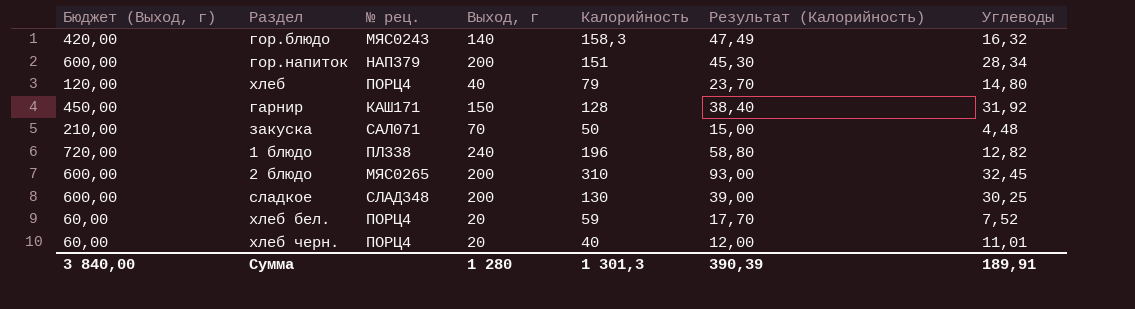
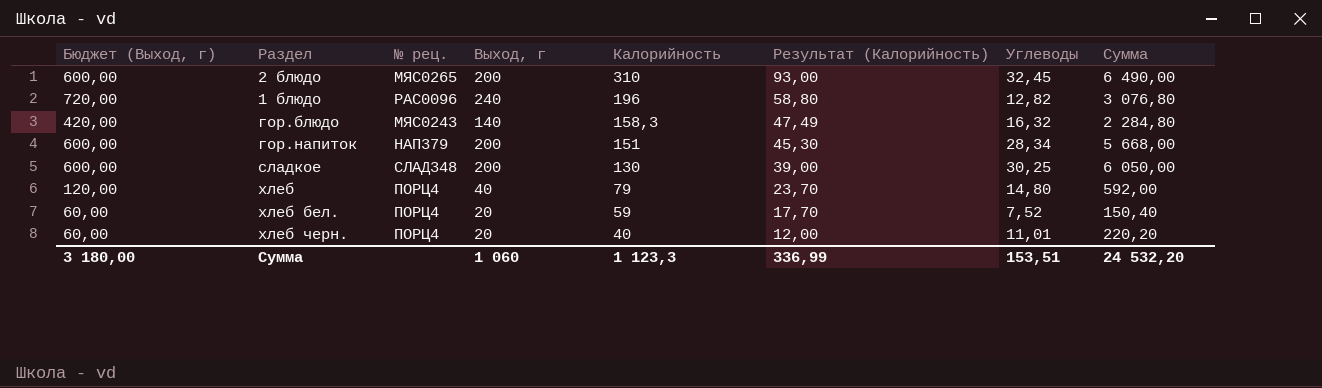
row order: none -> Калорийность descending
column Сумма | formula: none -> [Выход, г] * [Углеводы]
row гарнир: 450,00 | КАШ171 | 150 | 128 | 38,40 | 31,92 -> none
row закуска: 210,00 | САЛ071 | 70 | 50 | 15,00 | 4,48 -> none
1 блюдо | № рец.: ПЛ338 -> РАС0096
Сумма | Бюджет (Выход, г): 3 840,00 -> 3 180,00
Сумма | Выход, г: 1 280 -> 1 060
Сумма | Калорийность: 1 301,3 -> 1 123,3
Сумма | Результат (Калорийность): 390,39 -> 336,99
Сумма | Углеводы: 189,91 -> 153,51

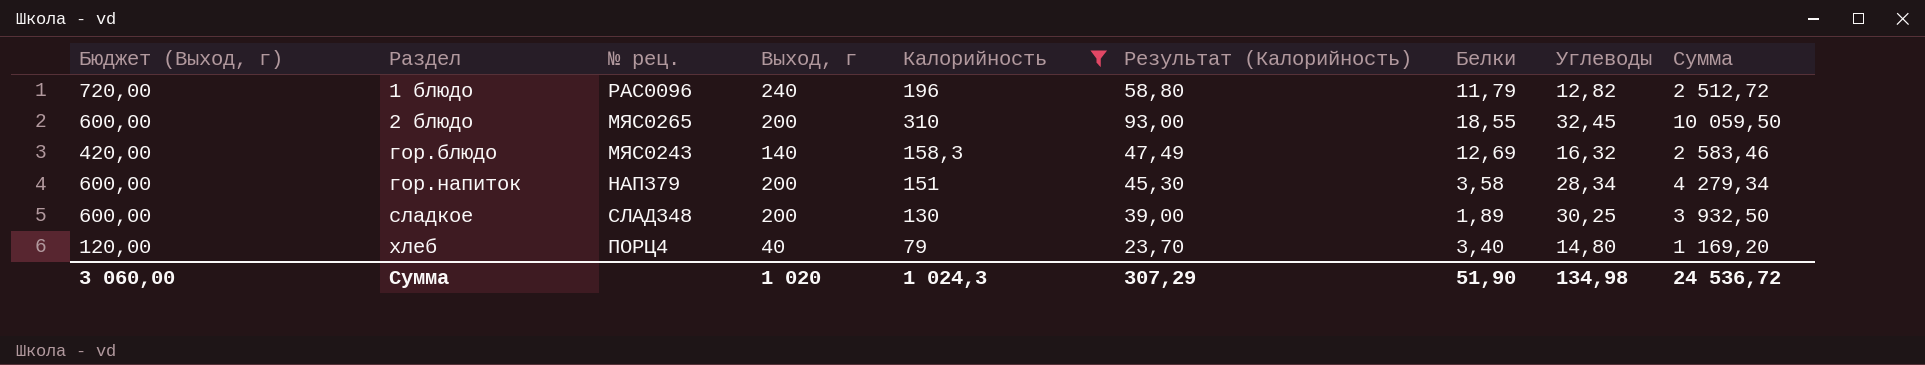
filter: none -> Калорийность >= 79
row order: Калорийность descending -> Раздел ascending
column Белки | position: none -> 7
column Сумма | formula: [Выход, г] * [Углеводы] -> [Калорийность] * [Углеводы]
Сумма | Бюджет (Выход, г): 3 180,00 -> 3 060,00
Сумма | Выход, г: 1 060 -> 1 020
Сумма | Калорийность: 1 123,3 -> 1 024,3
Сумма | Результат (Калорийность): 336,99 -> 307,29
Сумма | Углеводы: 153,51 -> 134,98
Сумма | Сумма: 24 532,20 -> 24 536,72

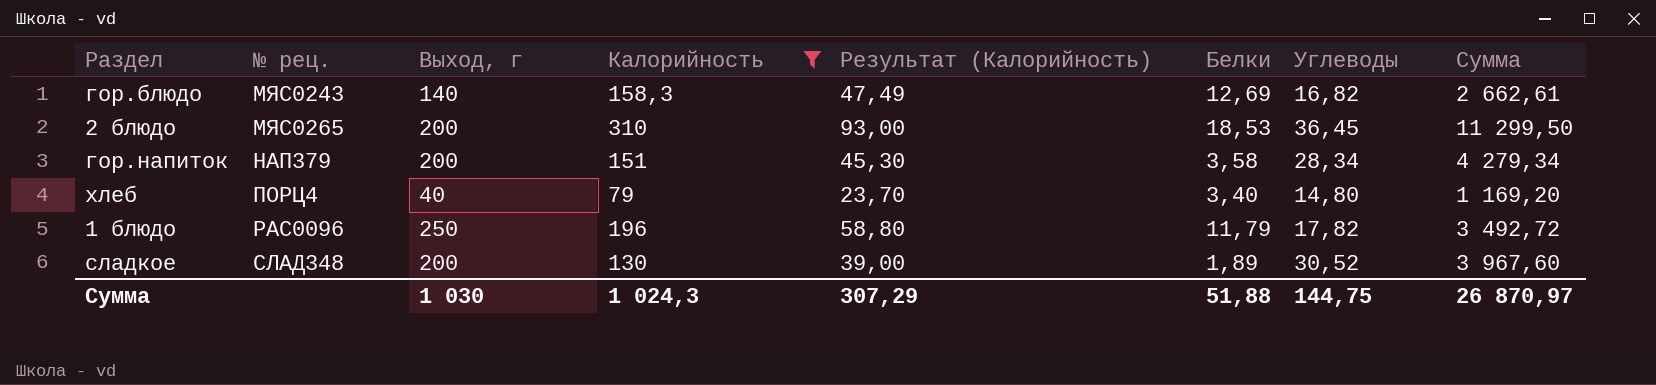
row order: Раздел ascending -> № рец. ascending
column Бюджет (Выход, г) | formula: [Выход, г] * 3 -> none
гор.блюдо | Углеводы: 16,32 -> 16,82
гор.блюдо | Сумма: 2 583,46 -> 2 662,61
2 блюдо | Белки: 18,55 -> 18,53
2 блюдо | Углеводы: 32,45 -> 36,45
2 блюдо | Сумма: 10 059,50 -> 11 299,50
1 блюдо | Выход, г: 240 -> 250
1 блюдо | Углеводы: 12,82 -> 17,82
1 блюдо | Сумма: 2 512,72 -> 3 492,72
сладкое | Углеводы: 30,25 -> 30,52
сладкое | Сумма: 3 932,50 -> 3 967,60
Сумма | Выход, г: 1 020 -> 1 030
Сумма | Белки: 51,90 -> 51,88
Сумма | Углеводы: 134,98 -> 144,75
Сумма | Сумма: 24 536,72 -> 26 870,97

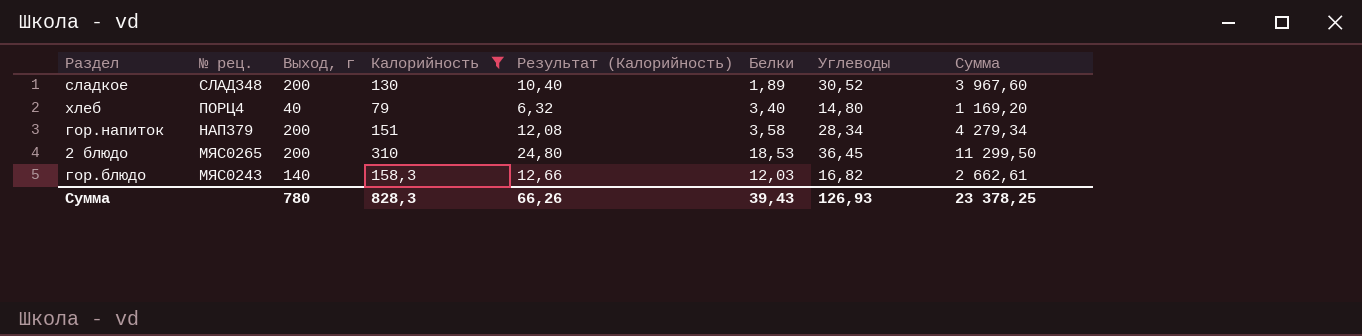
row order: № рец. ascending -> № рец. descending
column Результат (Калорийность) | formula: [Калорийность] * 0,3 -> [Калорийность] * 0,08
row 1 блюдо: РАС0096 | 250 | 196 | 58,80 | 11,79 | 17,82 | 3 492,72 -> none
гор.блюдо | Белки: 12,69 -> 12,03
Сумма | Выход, г: 1 030 -> 780
Сумма | Калорийность: 1 024,3 -> 828,3
Сумма | Результат (Калорийность): 307,29 -> 66,26
Сумма | Белки: 51,88 -> 39,43
Сумма | Углеводы: 144,75 -> 126,93
Сумма | Сумма: 26 870,97 -> 23 378,25

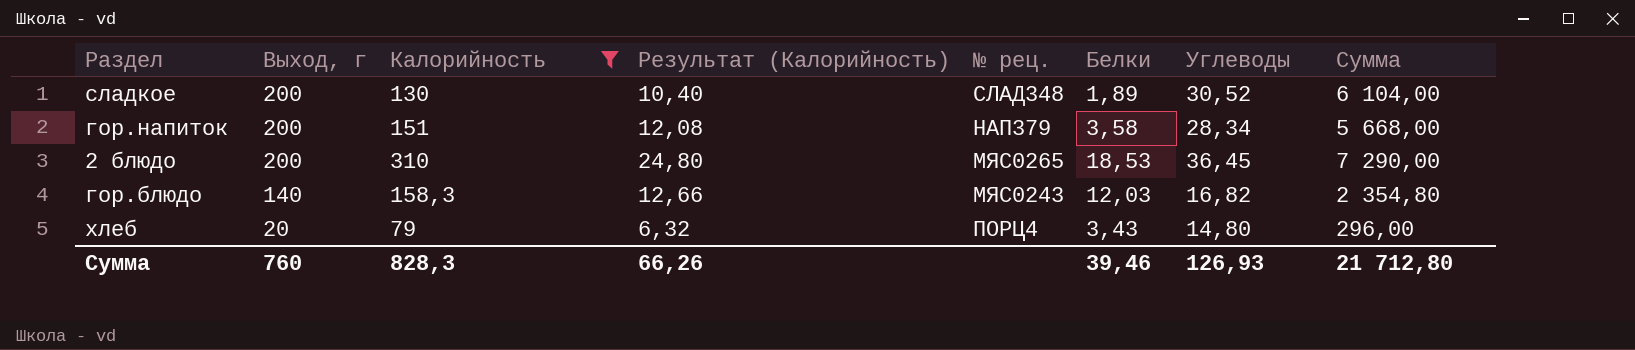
row order: № рец. descending -> Выход, г descending
column № рец. | position: 2 -> 5
column Сумма | formula: [Калорийность] * [Углеводы] -> [Выход, г] * [Углеводы]
хлеб | Выход, г: 40 -> 20
хлеб | Белки: 3,40 -> 3,43
Сумма | Выход, г: 780 -> 760
Сумма | Белки: 39,43 -> 39,46
Сумма | Сумма: 23 378,25 -> 21 712,80

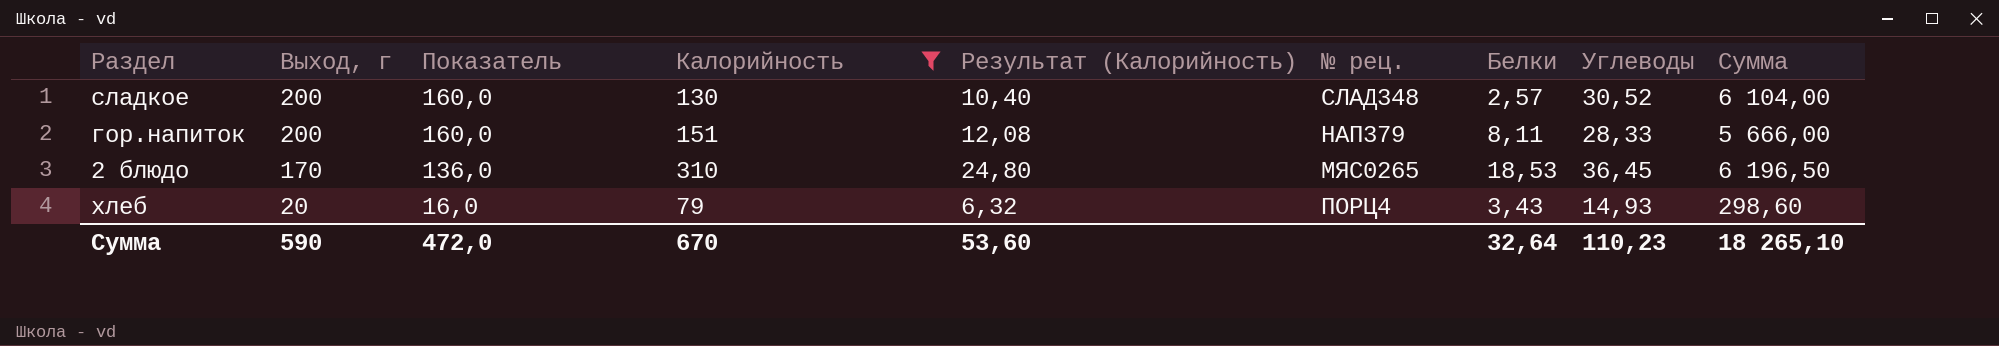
column Показатель | formula: none -> [Выход, г] * 0,8
row гор.блюдо: 140 | 158,3 | 12,66 | МЯС0243 | 12,03 | 16,82 | 2 354,80 -> none
сладкое | Белки: 1,89 -> 2,57
гор.напиток | Белки: 3,58 -> 8,11
гор.напиток | Углеводы: 28,34 -> 28,33
гор.напиток | Сумма: 5 668,00 -> 5 666,00
2 блюдо | Выход, г: 200 -> 170
2 блюдо | Сумма: 7 290,00 -> 6 196,50
хлеб | Углеводы: 14,80 -> 14,93
хлеб | Сумма: 296,00 -> 298,60
Сумма | Выход, г: 760 -> 590
Сумма | Калорийность: 828,3 -> 670
Сумма | Результат (Калорийность): 66,26 -> 53,60
Сумма | Белки: 39,46 -> 32,64
Сумма | Углеводы: 126,93 -> 110,23
Сумма | Сумма: 21 712,80 -> 18 265,10

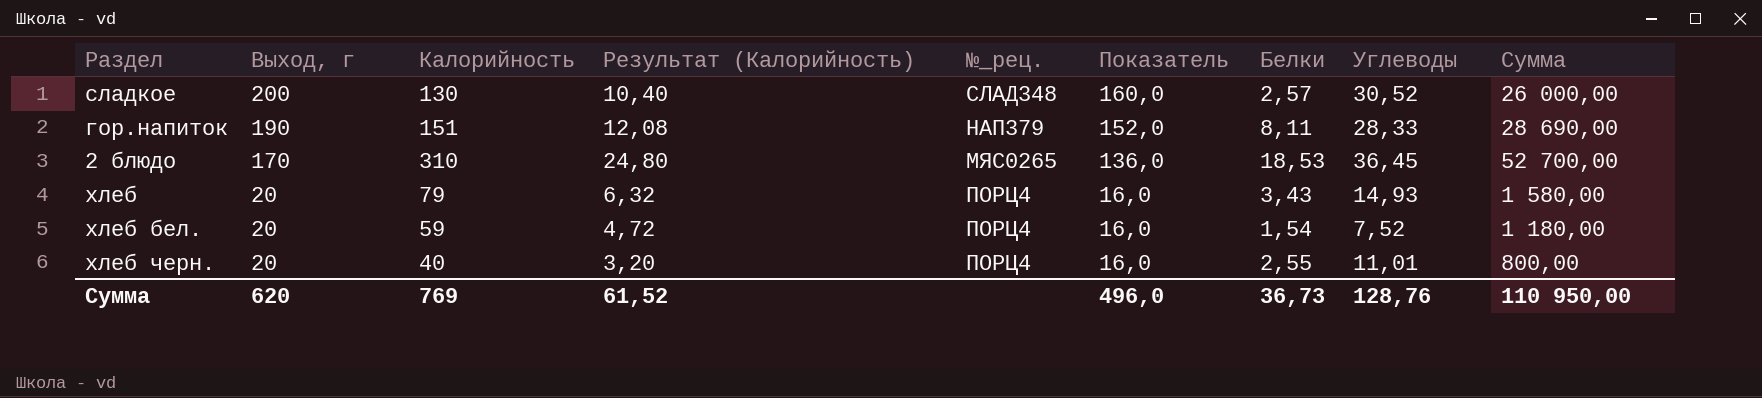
filter: Калорийность >= 79 -> none
column name: № рец. -> №_рец.
column Показатель | position: 3 -> 6
column Сумма | formula: [Выход, г] * [Углеводы] -> [Выход, г] * [Калорийность]
гор.напиток | Выход, г: 200 -> 190
гор.напиток | Показатель: 160,0 -> 152,0
Сумма | Выход, г: 590 -> 620
Сумма | Калорийность: 670 -> 769
Сумма | Результат (Калорийность): 53,60 -> 61,52
Сумма | Показатель: 472,0 -> 496,0
Сумма | Белки: 32,64 -> 36,73
Сумма | Углеводы: 110,23 -> 128,76
Сумма | Сумма: 18 265,10 -> 110 950,00

